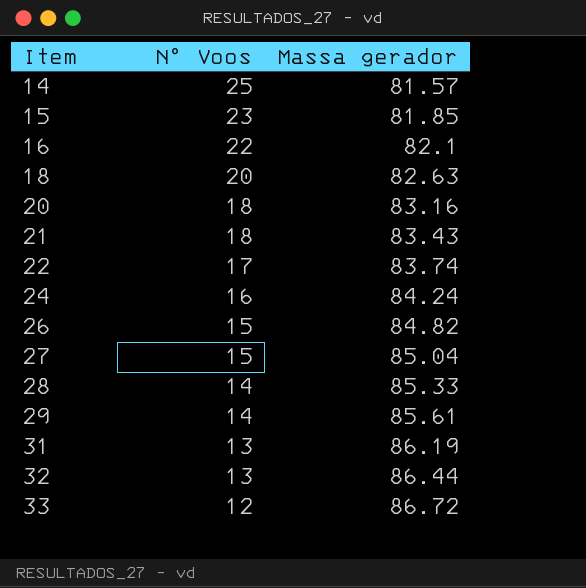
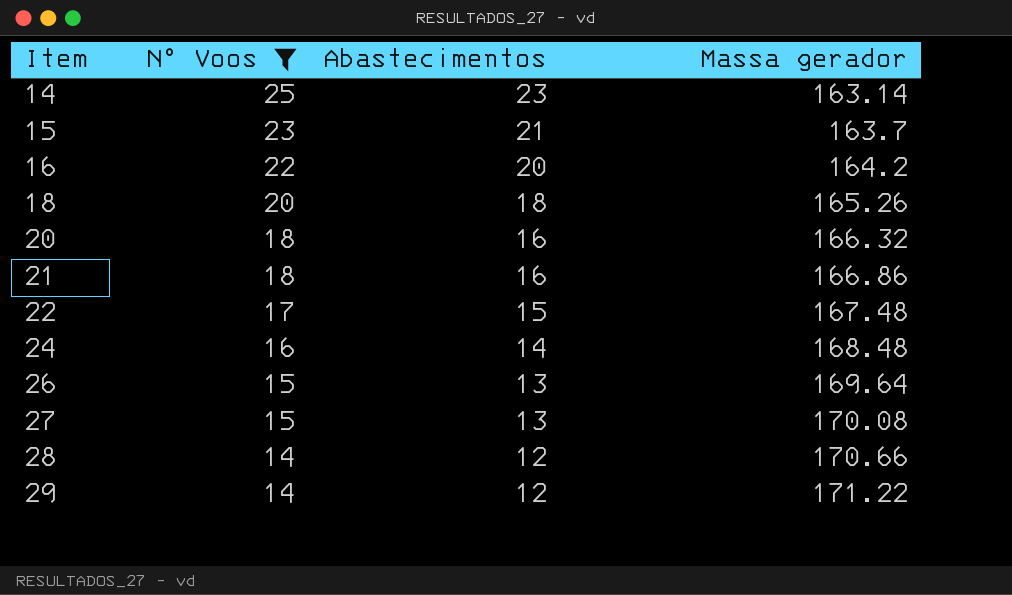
filter: none -> N° Voos >= 14
column Abastecimentos | position: none -> 3
14 | Massa gerador: 81.57 -> 163.14
15 | Massa gerador: 81.85 -> 163.7
16 | Massa gerador: 82.1 -> 164.2
18 | Massa gerador: 82.63 -> 165.26
20 | Massa gerador: 83.16 -> 166.32
21 | Massa gerador: 83.43 -> 166.86
22 | Massa gerador: 83.74 -> 167.48
24 | Massa gerador: 84.24 -> 168.48
26 | Massa gerador: 84.82 -> 169.64
27 | Massa gerador: 85.04 -> 170.08
28 | Massa gerador: 85.33 -> 170.66
29 | Massa gerador: 85.61 -> 171.22

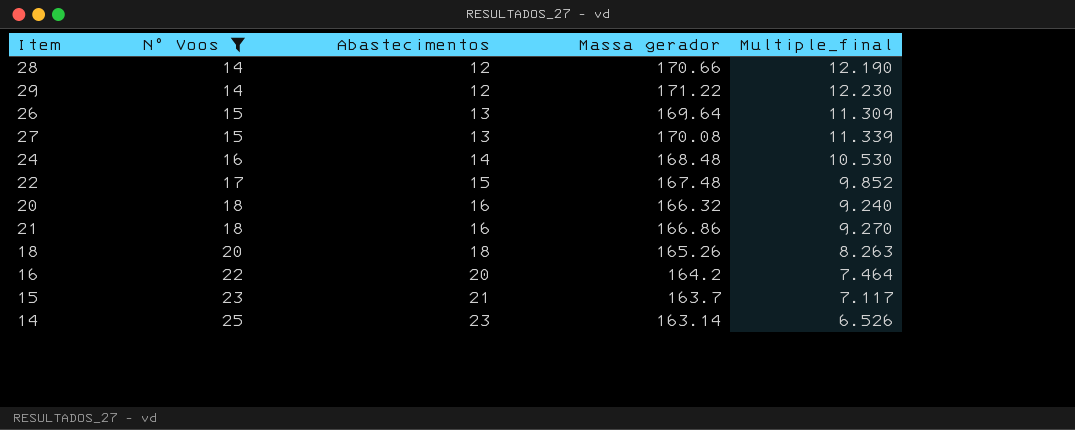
row order: Item ascending -> N° Voos ascending
column Multiple_final | formula: none -> [Massa gerador] / [N° Voos]

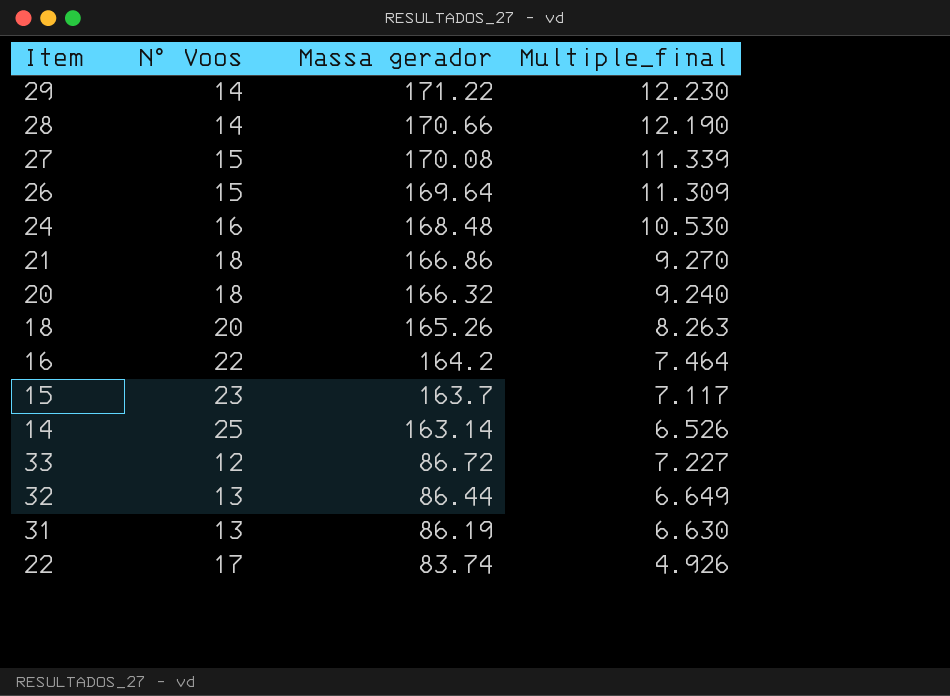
filter: N° Voos >= 14 -> none
row order: N° Voos ascending -> Massa gerador descending
column Abastecimentos | position: 3 -> none
22 | Massa gerador: 167.48 -> 83.74
22 | Multiple_final: 9.852 -> 4.926

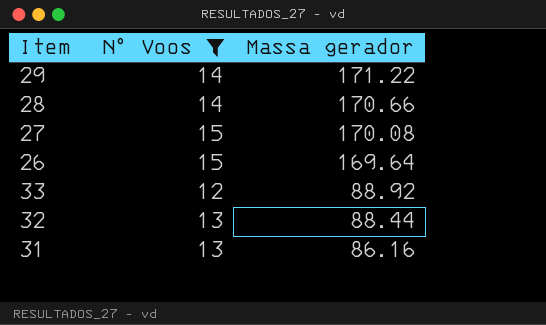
filter: none -> N° Voos <= 15
column Multiple_final | formula: [Massa gerador] / [N° Voos] -> none
33 | Massa gerador: 86.72 -> 88.92
32 | Massa gerador: 86.44 -> 88.44
31 | Massa gerador: 86.19 -> 86.16

